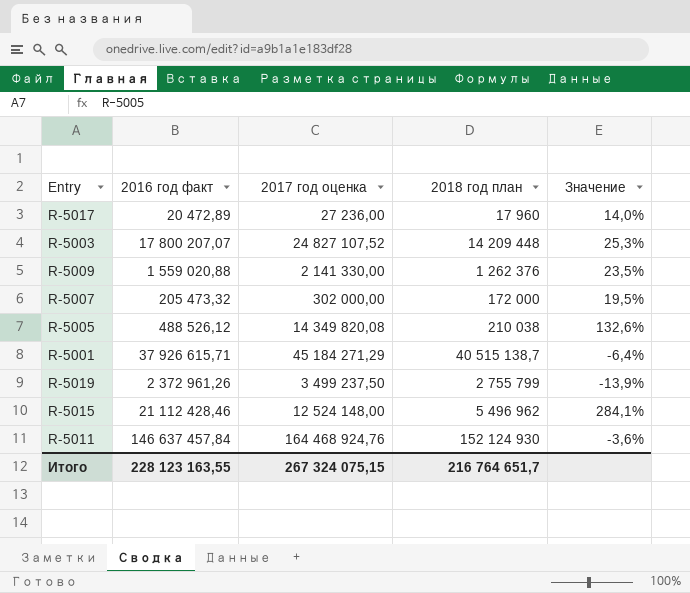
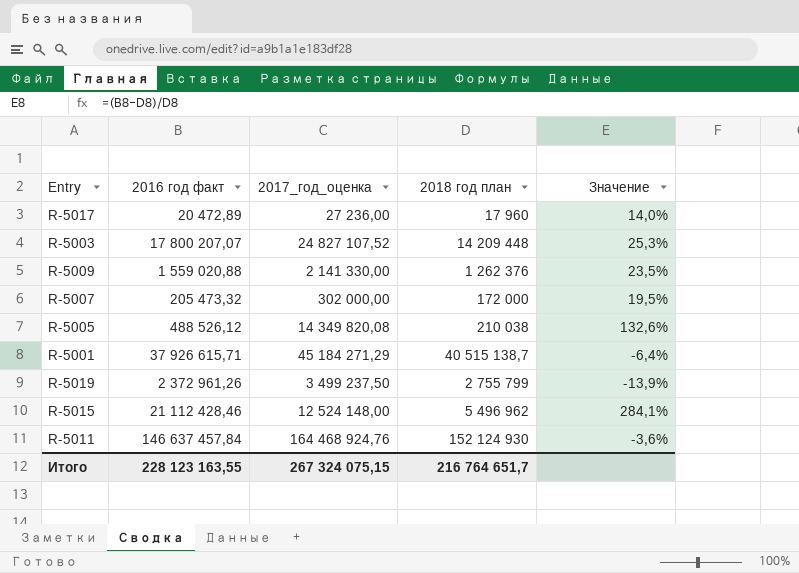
column name: 2017 год оценка -> 2017_год_оценка

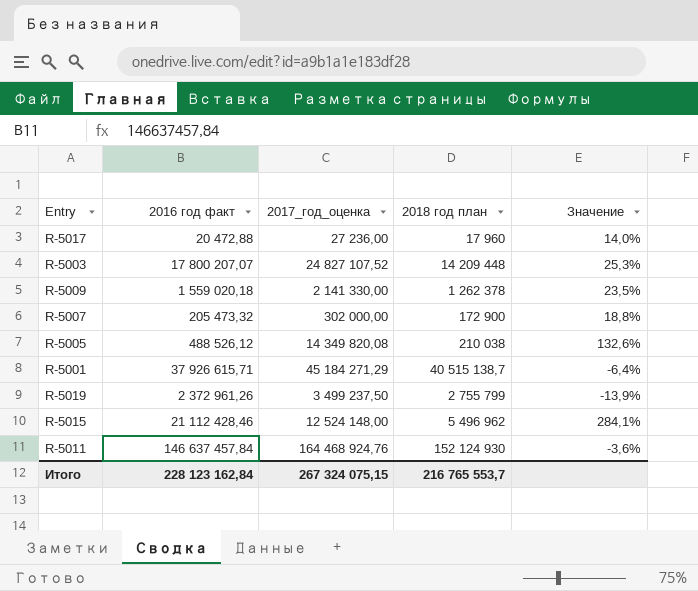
R-5017 | 2016 год факт: 20 472,89 -> 20 472,88
R-5009 | 2016 год факт: 1 559 020,88 -> 1 559 020,18
R-5009 | 2018 год план: 1 262 376 -> 1 262 378
R-5007 | 2018 год план: 172 000 -> 172 900
R-5007 | Значение: 19,5% -> 18,8%
Итого | 2016 год факт: 228 123 163,55 -> 228 123 162,84
Итого | 2018 год план: 216 764 651,7 -> 216 765 553,7

